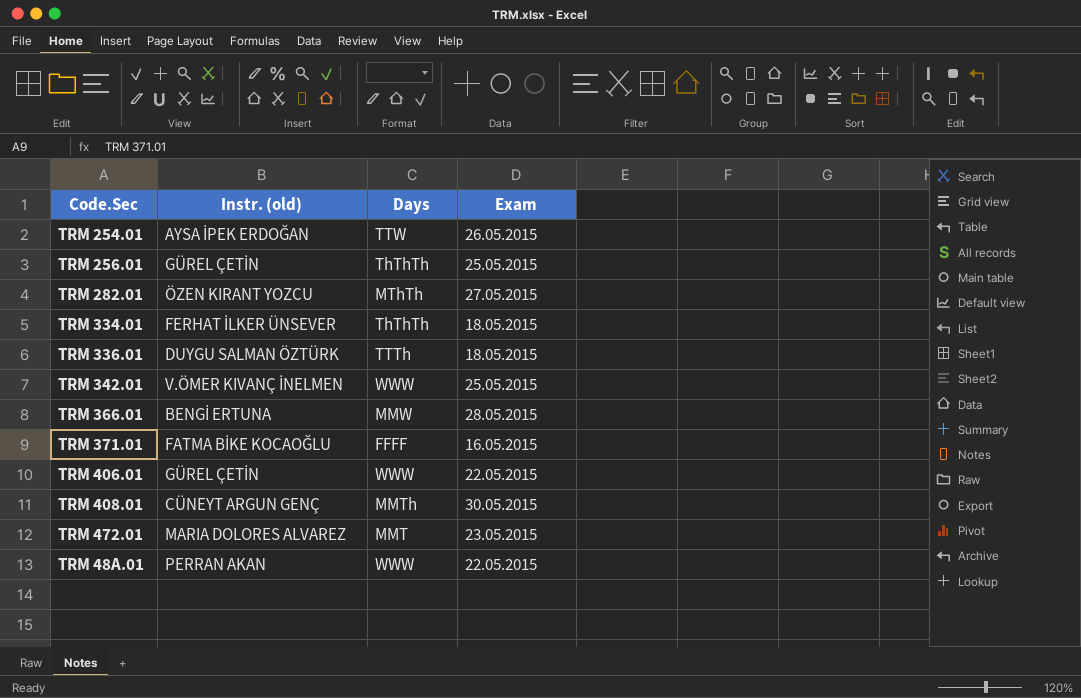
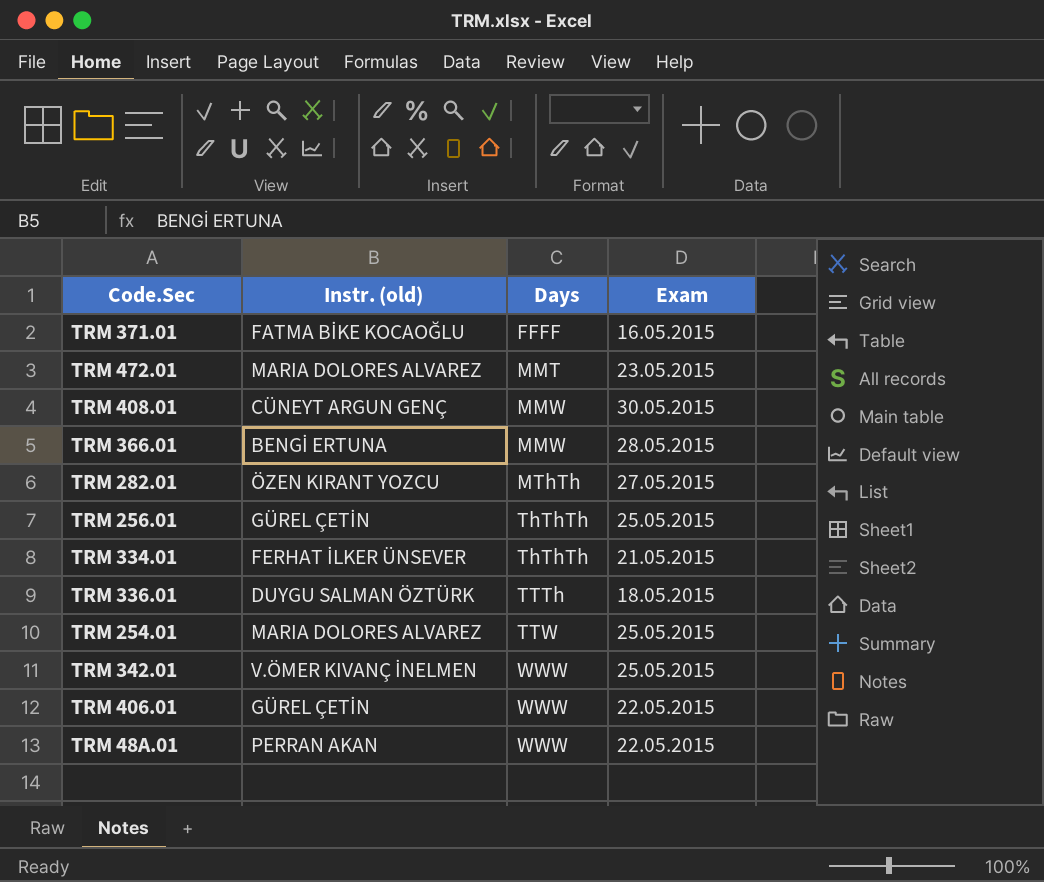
row order: none -> Days ascending
TRM 408.01 | Days: MMTh -> MMW
TRM 334.01 | Exam: 18.05.2015 -> 21.05.2015
TRM 254.01 | Instr. (old): AYSA İPEK ERDOĞAN -> MARIA DOLORES ALVAREZ
TRM 254.01 | Exam: 26.05.2015 -> 25.05.2015

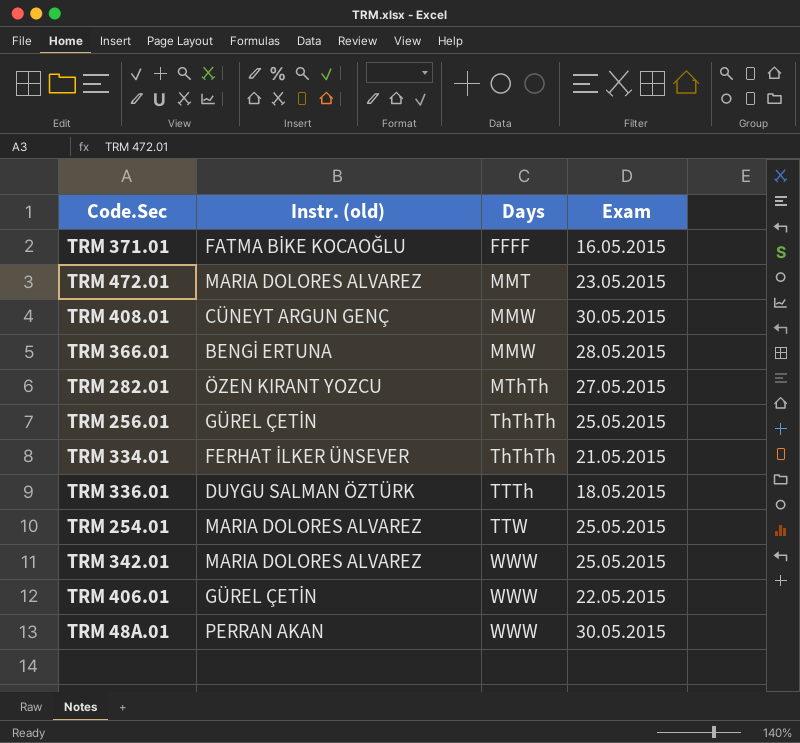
TRM 342.01 | Instr. (old): V.ÖMER KIVANÇ İNELMEN -> MARIA DOLORES ALVAREZ
TRM 48A.01 | Exam: 22.05.2015 -> 30.05.2015

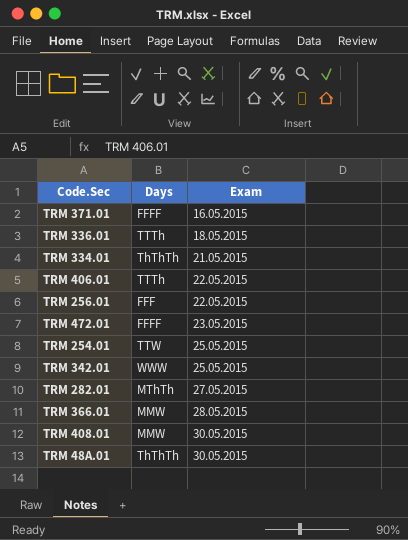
row order: Days ascending -> Exam ascending
column Instr. (old) | position: 2 -> none
TRM 406.01 | Days: WWW -> TTTh
TRM 256.01 | Days: ThThTh -> FFF
TRM 256.01 | Exam: 25.05.2015 -> 22.05.2015
TRM 472.01 | Days: MMT -> FFFF
TRM 48A.01 | Days: WWW -> ThThTh

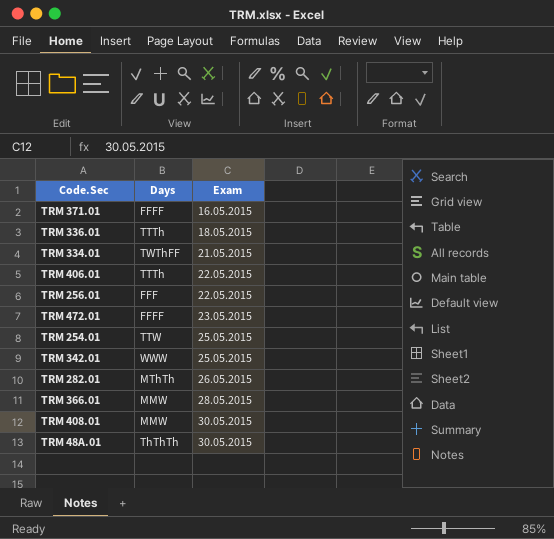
TRM 334.01 | Days: ThThTh -> TWThFF
TRM 282.01 | Exam: 27.05.2015 -> 26.05.2015

